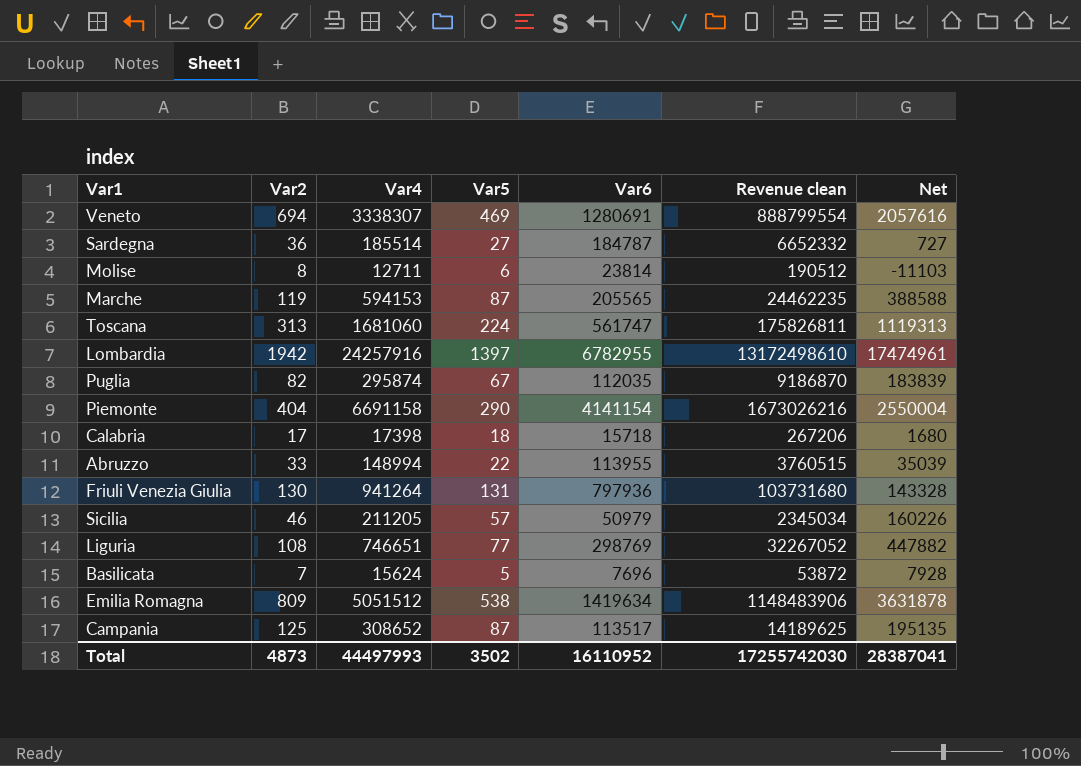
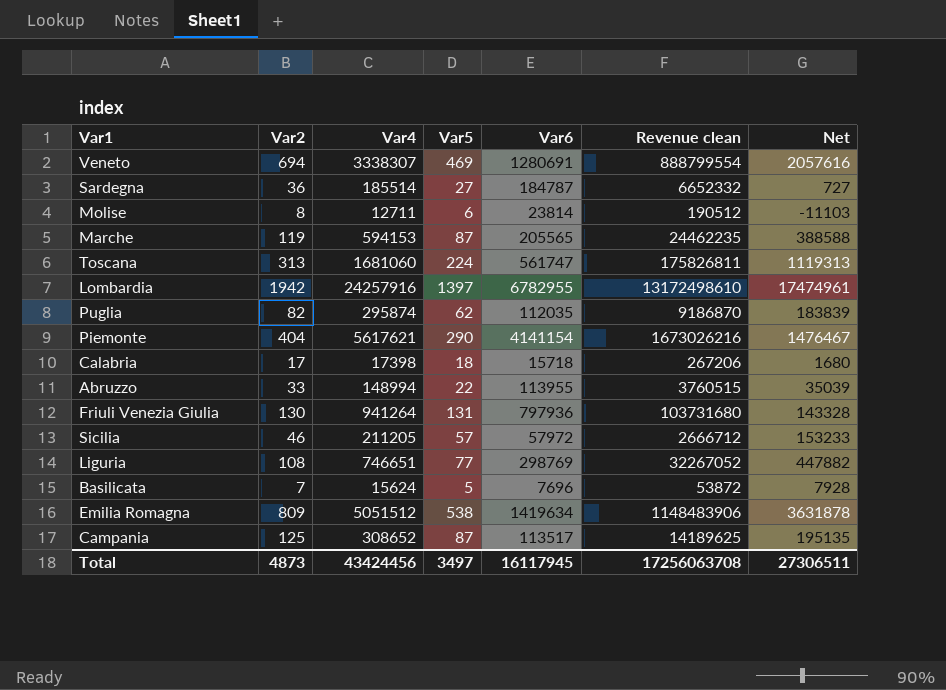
Puglia | Var5: 67 -> 62
Piemonte | Var4: 6691158 -> 5617621
Piemonte | Net: 2550004 -> 1476467
Sicilia | Var6: 50979 -> 57972
Sicilia | Revenue clean: 2345034 -> 2666712
Sicilia | Net: 160226 -> 153233
Total | Var4: 44497993 -> 43424456
Total | Var5: 3502 -> 3497
Total | Var6: 16110952 -> 16117945
Total | Revenue clean: 17255742030 -> 17256063708
Total | Net: 28387041 -> 27306511

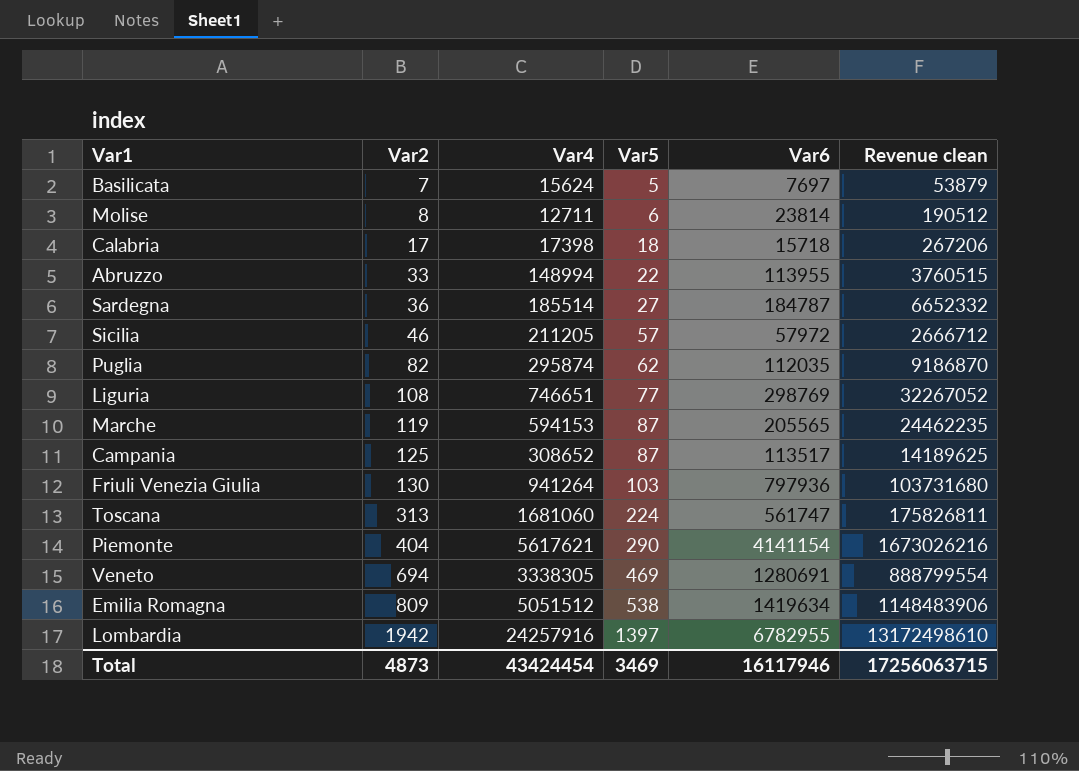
row order: none -> Var2 ascending
column Net | formula: [Var4] - [Var6] -> none
Basilicata | Var6: 7696 -> 7697
Basilicata | Revenue clean: 53872 -> 53879
Friuli Venezia Giulia | Var5: 131 -> 103
Veneto | Var4: 3338307 -> 3338305
Total | Var4: 43424456 -> 43424454
Total | Var5: 3497 -> 3469
Total | Var6: 16117945 -> 16117946
Total | Revenue clean: 17256063708 -> 17256063715

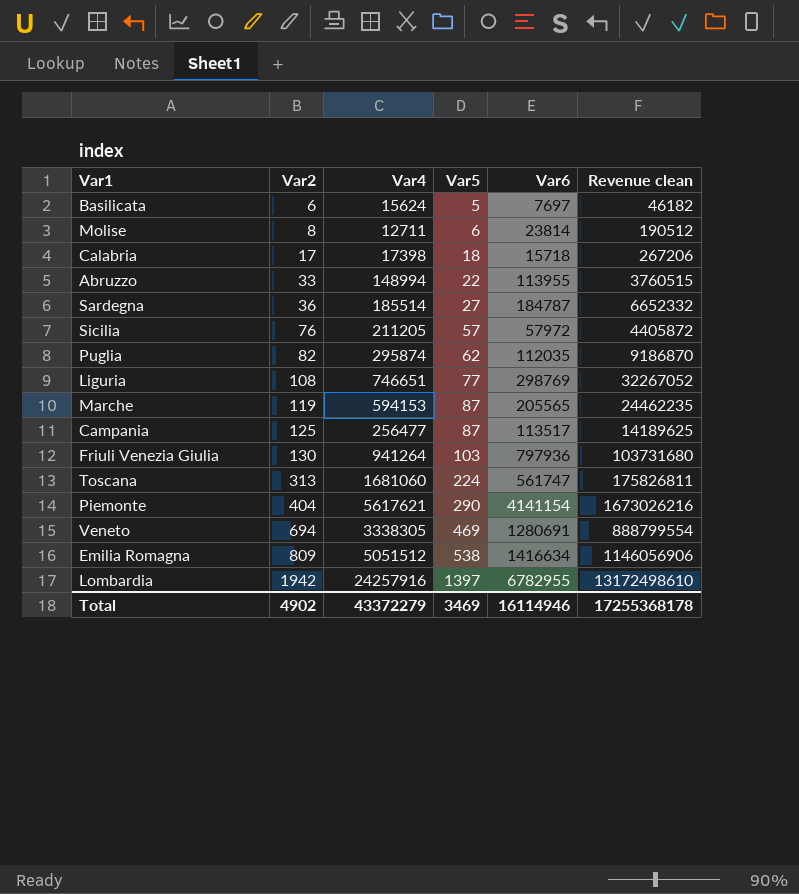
Basilicata | Var2: 7 -> 6
Basilicata | Revenue clean: 53879 -> 46182
Sicilia | Var2: 46 -> 76
Sicilia | Revenue clean: 2666712 -> 4405872
Campania | Var4: 308652 -> 256477
Emilia Romagna | Var6: 1419634 -> 1416634
Emilia Romagna | Revenue clean: 1148483906 -> 1146056906
Total | Var2: 4873 -> 4902
Total | Var4: 43424454 -> 43372279
Total | Var6: 16117946 -> 16114946
Total | Revenue clean: 17256063715 -> 17255368178

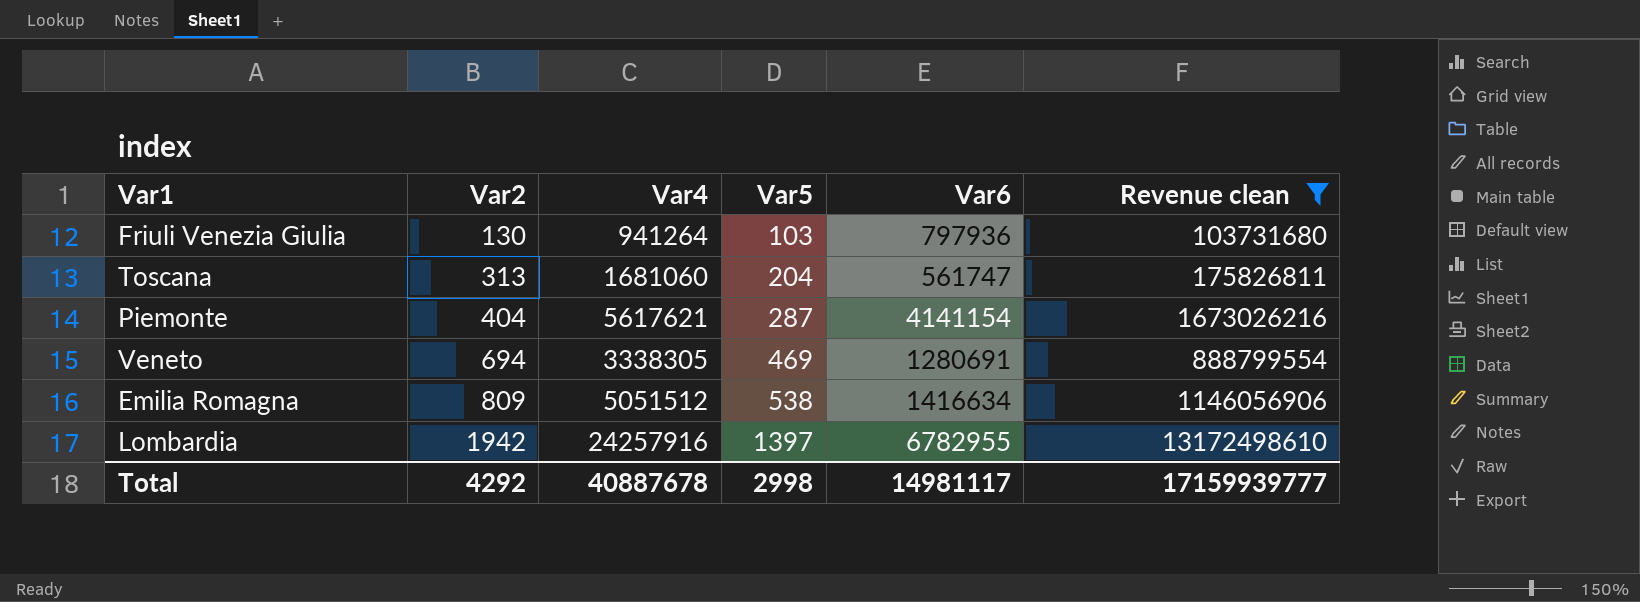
filter: none -> Revenue clean >= 103731680
Toscana | Var5: 224 -> 204
Piemonte | Var5: 290 -> 287
Total | Var2: 4902 -> 4292
Total | Var4: 43372279 -> 40887678
Total | Var5: 3469 -> 2998
Total | Var6: 16114946 -> 14981117
Total | Revenue clean: 17255368178 -> 17159939777

